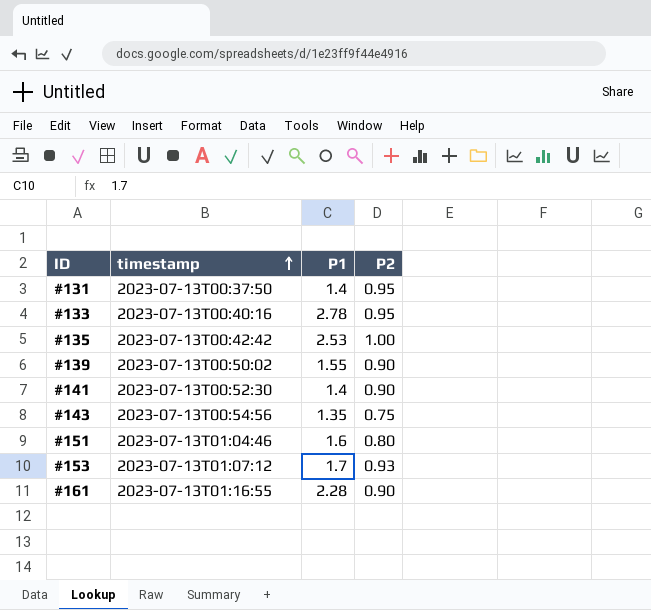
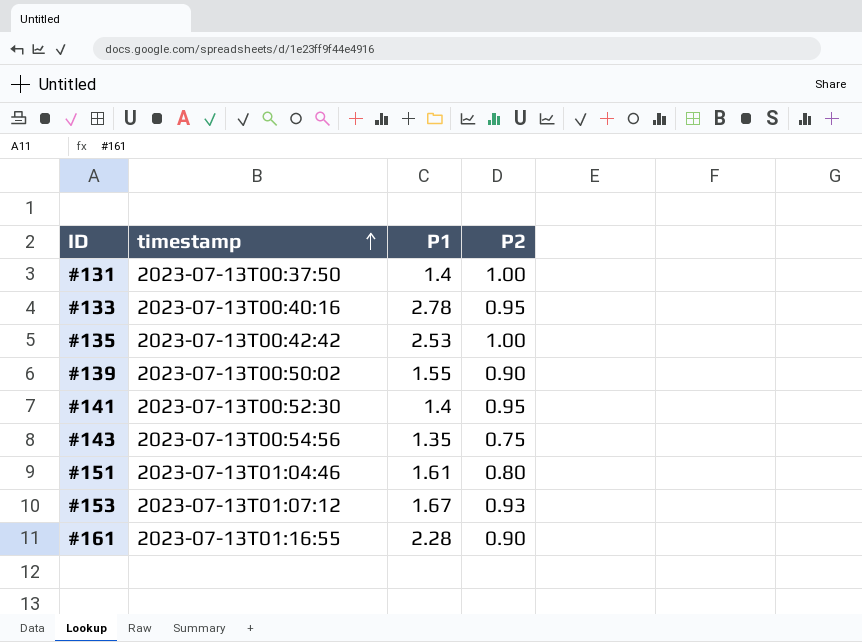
#131 | P2: 0.95 -> 1.00
#141 | P2: 0.90 -> 0.95
#151 | P1: 1.6 -> 1.61
#153 | P1: 1.7 -> 1.67

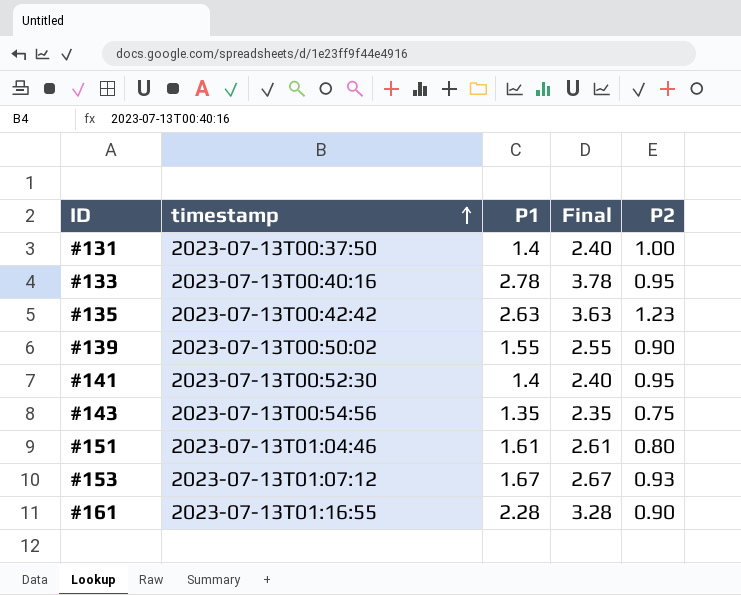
column Final | formula: none -> [P1] + 1
#135 | P1: 2.53 -> 2.63
#135 | P2: 1.00 -> 1.23

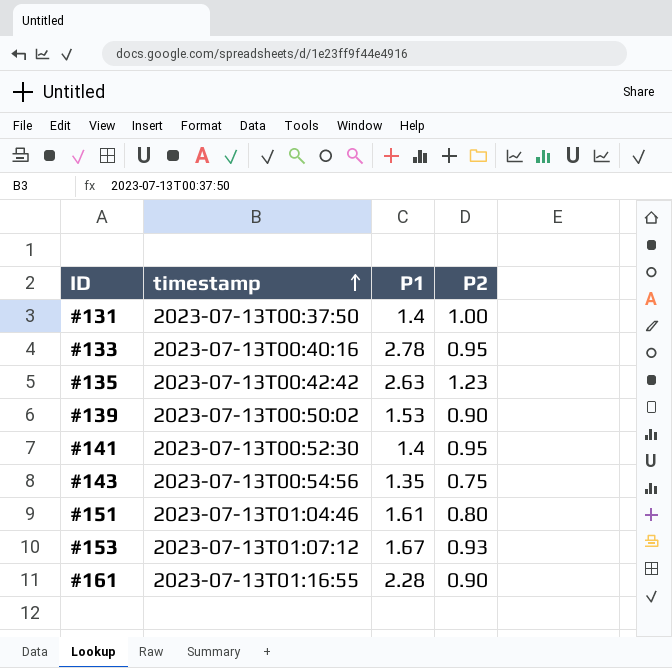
column Final | formula: [P1] + 1 -> none
#139 | P1: 1.55 -> 1.53

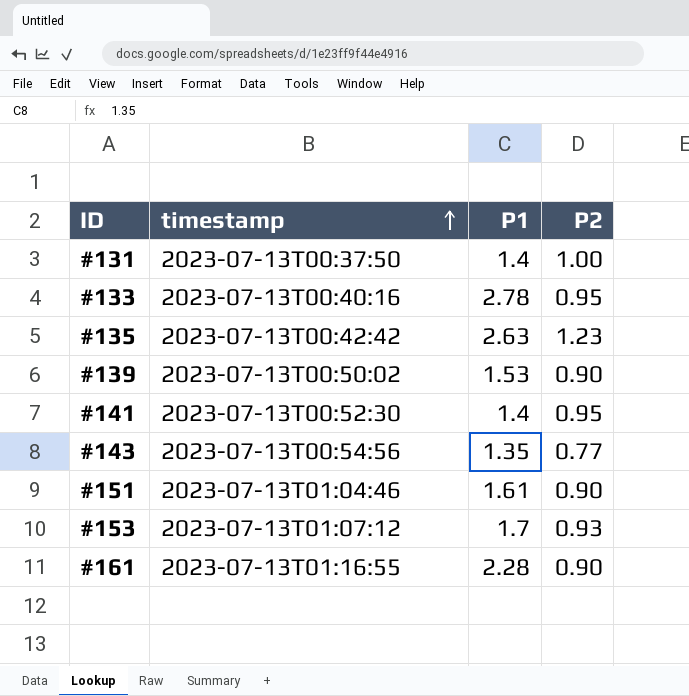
#143 | P2: 0.75 -> 0.77
#151 | P2: 0.80 -> 0.90
#153 | P1: 1.67 -> 1.7

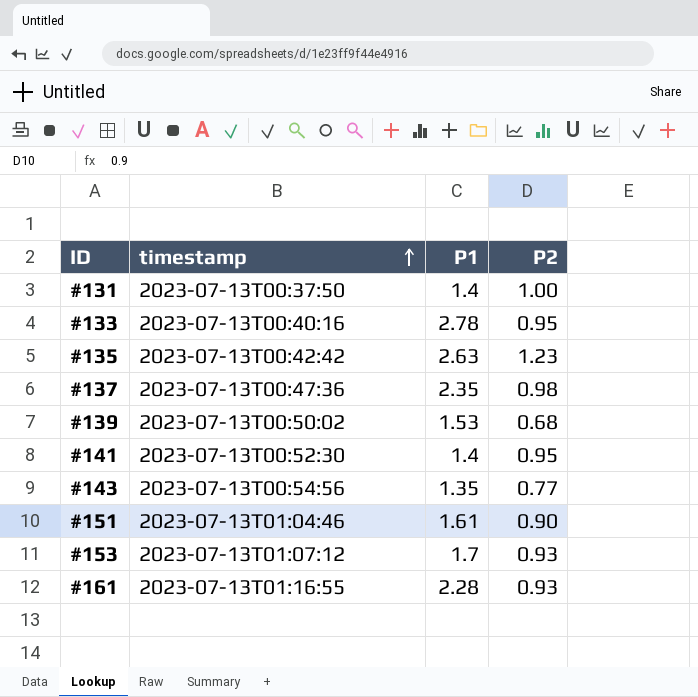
row #137: none -> 2023-07-13T00:47:36 | 2.35 | 0.98
#139 | P2: 0.90 -> 0.68
#161 | P2: 0.90 -> 0.93

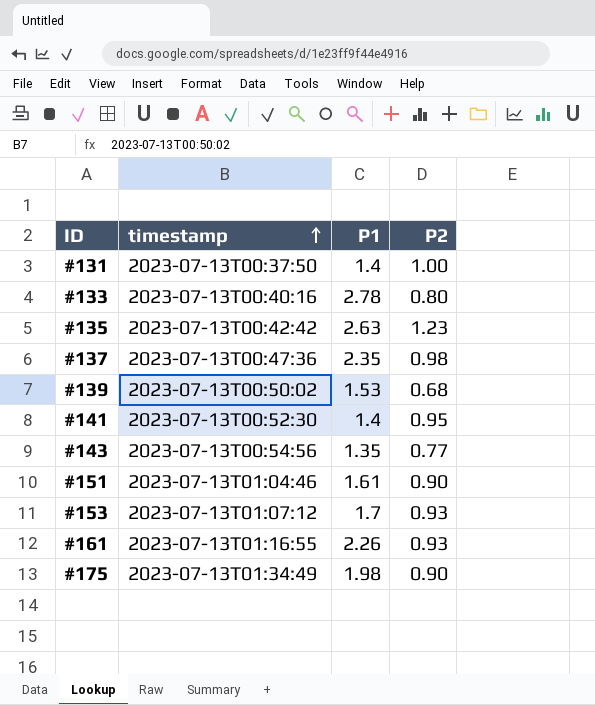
#133 | P2: 0.95 -> 0.80
#161 | P1: 2.28 -> 2.26
row #175: none -> 2023-07-13T01:34:49 | 1.98 | 0.90

